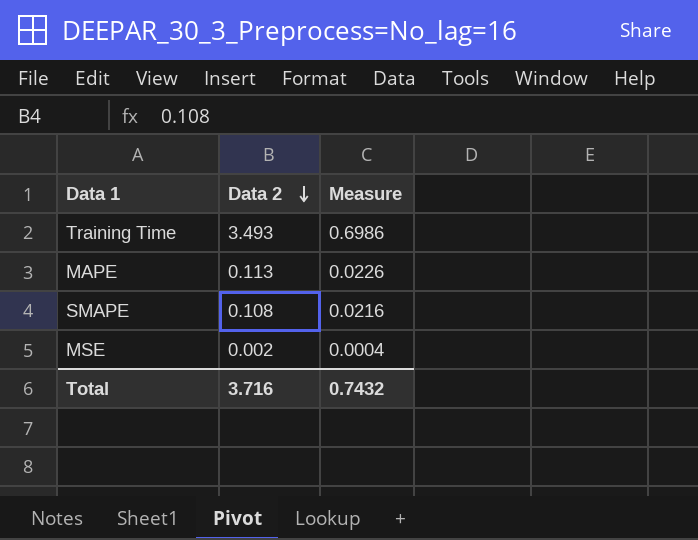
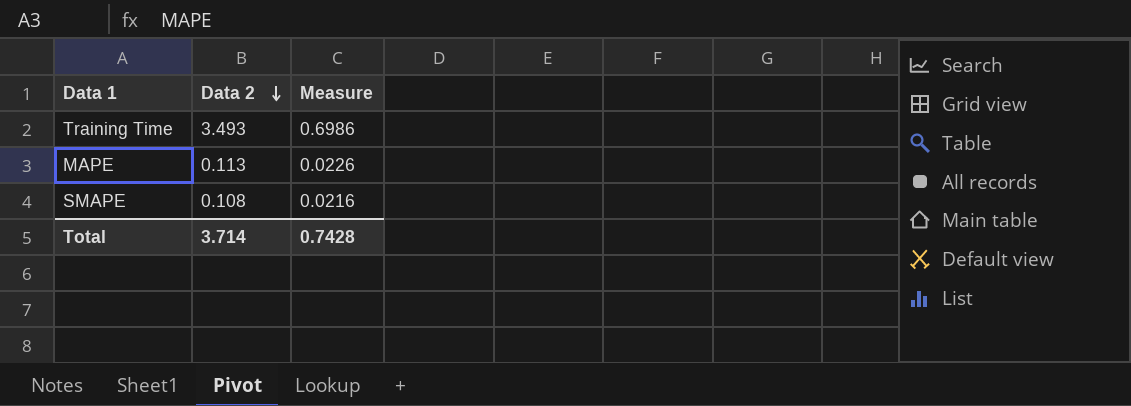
row MSE: 0.002 | 0.0004 -> none
Total | Data 2: 3.716 -> 3.714
Total | Measure: 0.7432 -> 0.7428

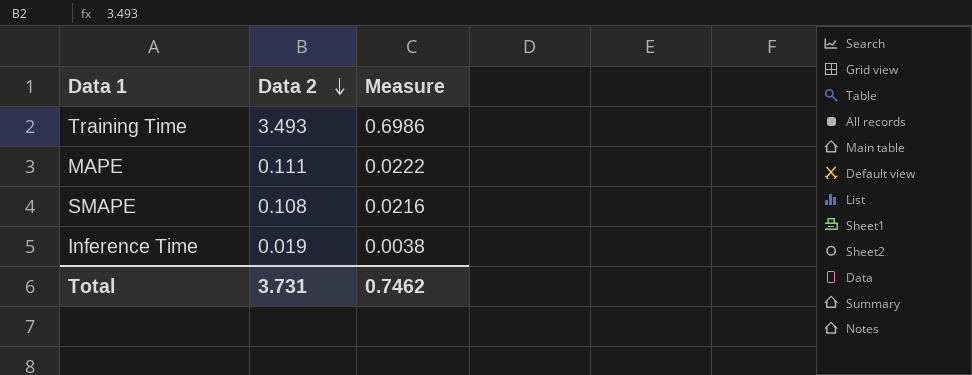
MAPE | Data 2: 0.113 -> 0.111
MAPE | Measure: 0.0226 -> 0.0222
row Inference Time: none -> 0.019 | 0.0038
Total | Data 2: 3.714 -> 3.731
Total | Measure: 0.7428 -> 0.7462

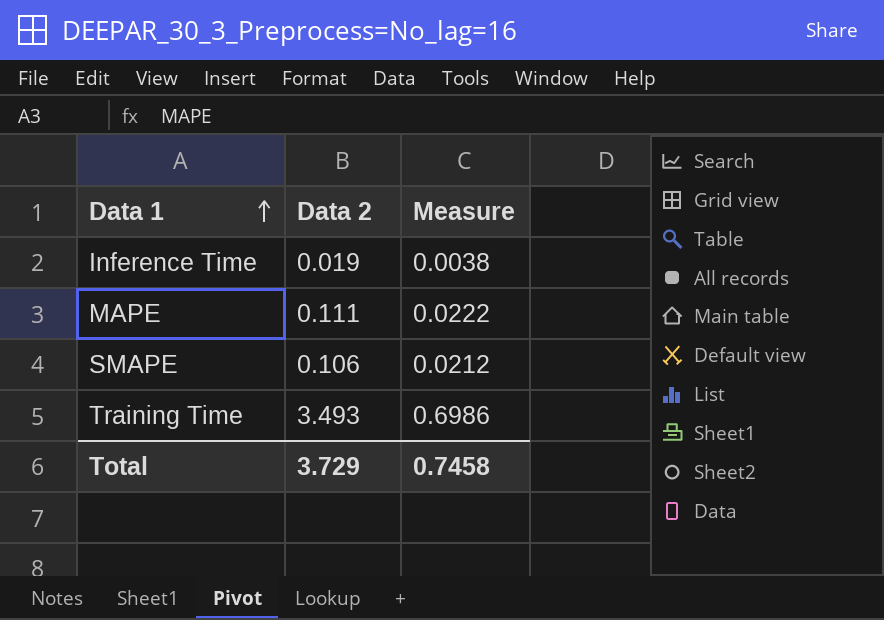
row order: Data 2 descending -> Data 1 ascending
SMAPE | Data 2: 0.108 -> 0.106
SMAPE | Measure: 0.0216 -> 0.0212
Total | Data 2: 3.731 -> 3.729
Total | Measure: 0.7462 -> 0.7458

